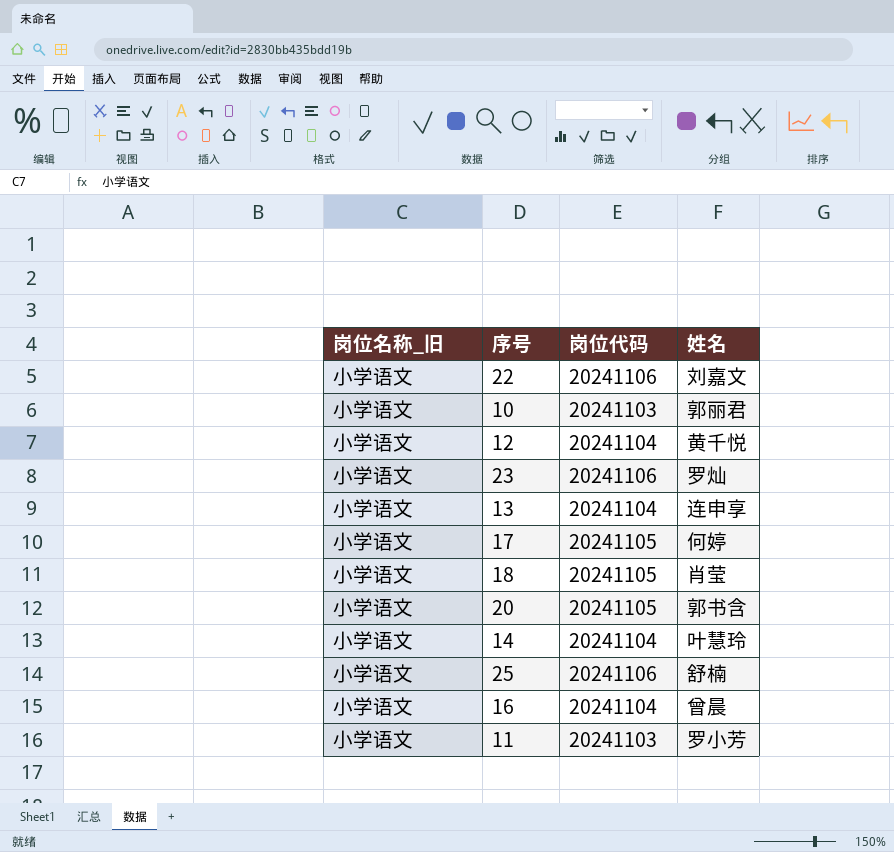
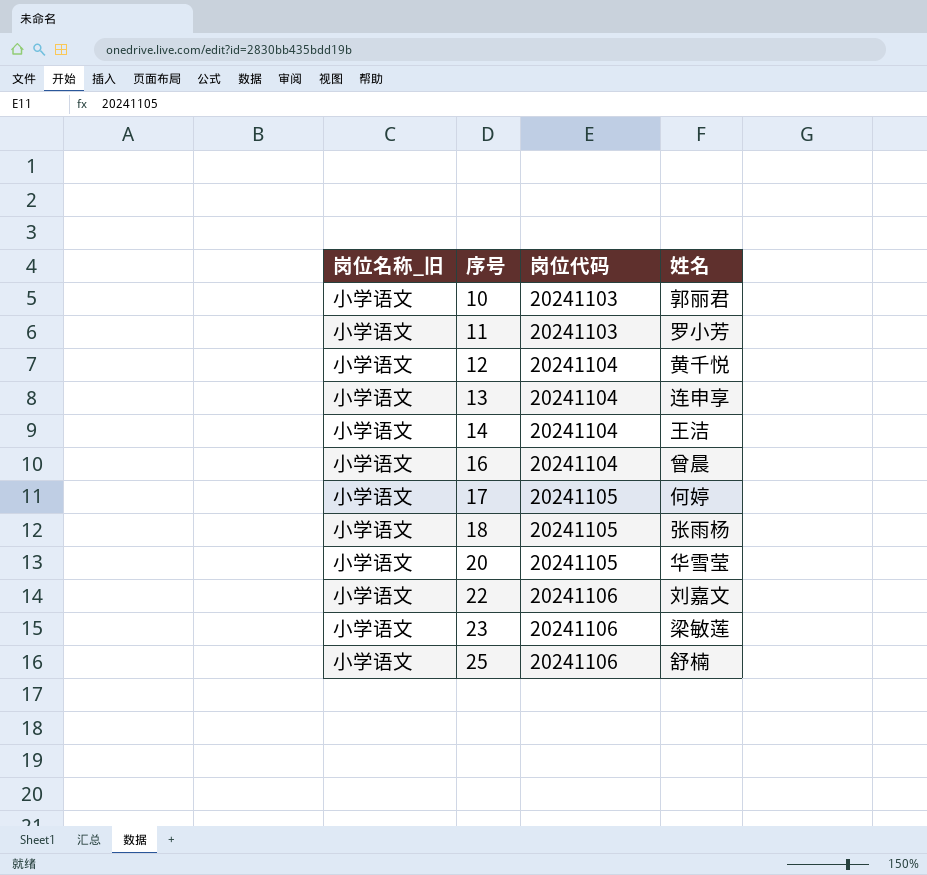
row order: none -> 序号 ascending
14 | 姓名: 叶慧玲 -> 王洁
18 | 姓名: 肖莹 -> 张雨杨
20 | 姓名: 郭书含 -> 华雪莹
23 | 姓名: 罗灿 -> 梁敏莲

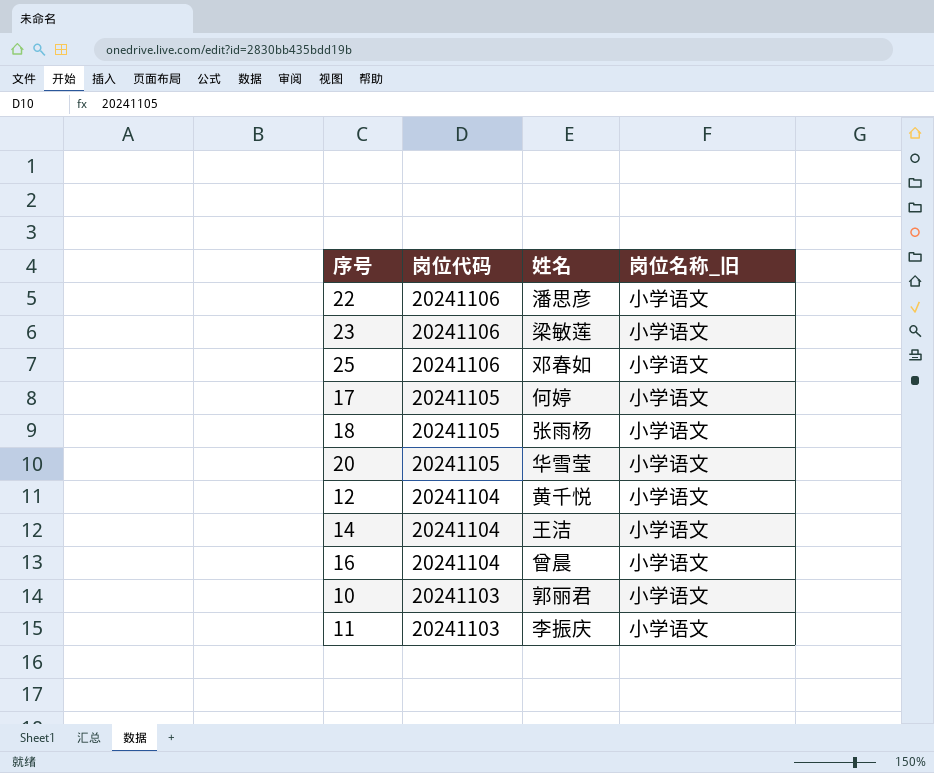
row order: 序号 ascending -> 岗位代码 descending
column 岗位名称_旧 | position: 1 -> 4
row 13: 小学语文 | 20241104 | 连申享 -> none
22 | 姓名: 刘嘉文 -> 潘思彦
25 | 姓名: 舒楠 -> 邓春如
11 | 姓名: 罗小芳 -> 李振庆

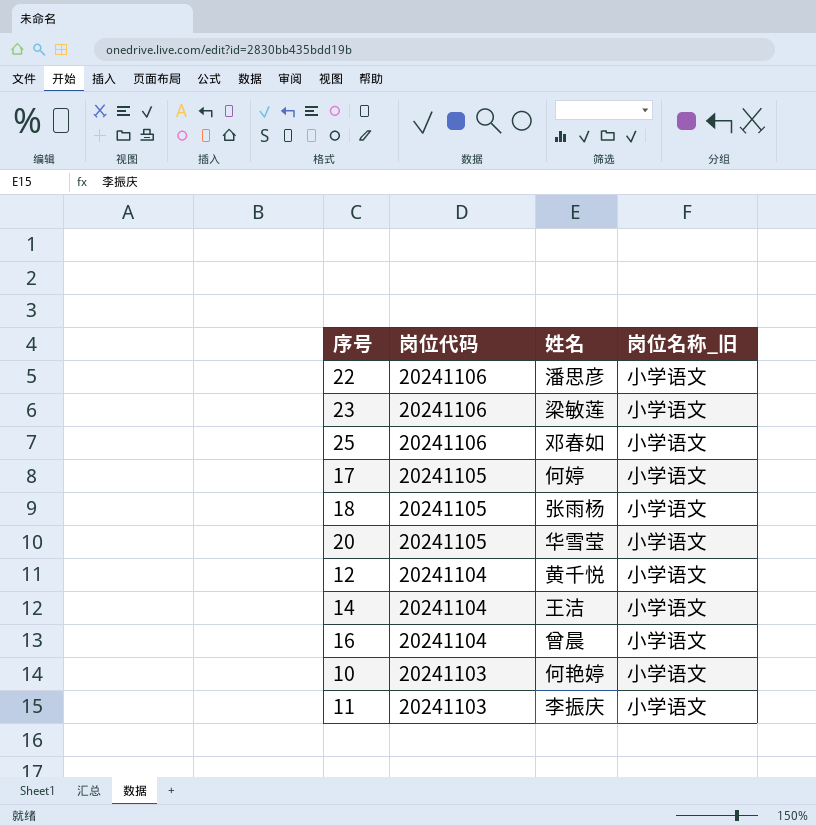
10 | 姓名: 郭丽君 -> 何艳婷

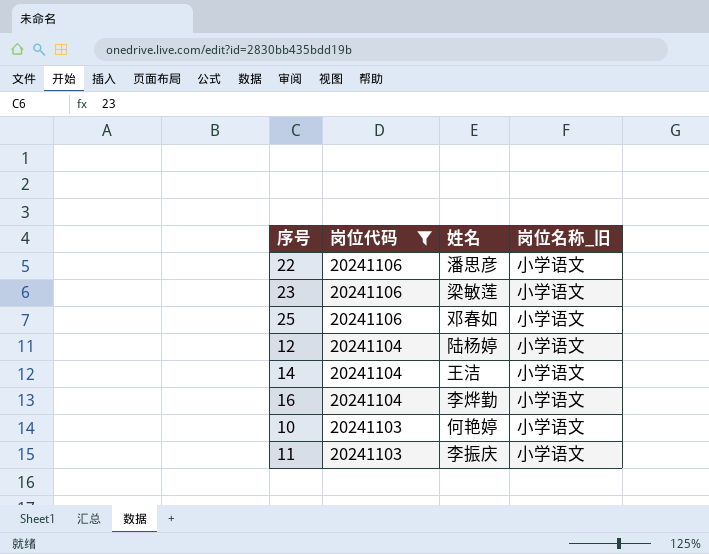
filter: none -> 岗位代码 != 20241105
12 | 姓名: 黄千悦 -> 陆杨婷
16 | 姓名: 曾晨 -> 李烨勤

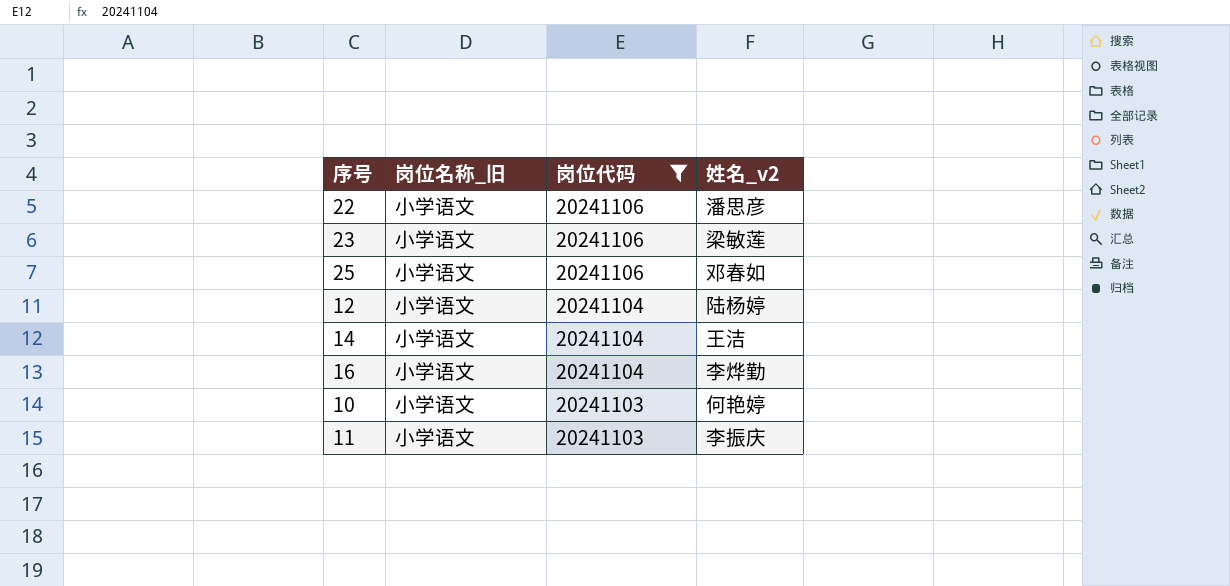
column 岗位名称_旧 | position: 4 -> 2
column name: 姓名 -> 姓名_v2

